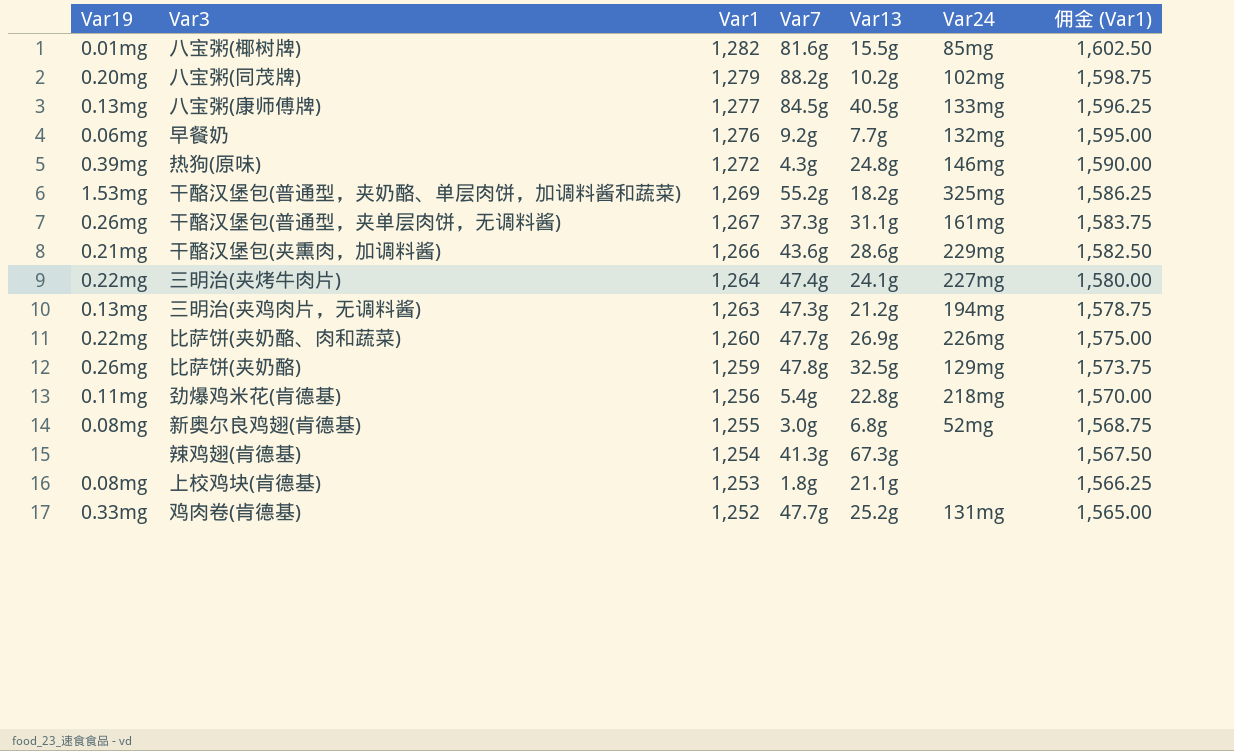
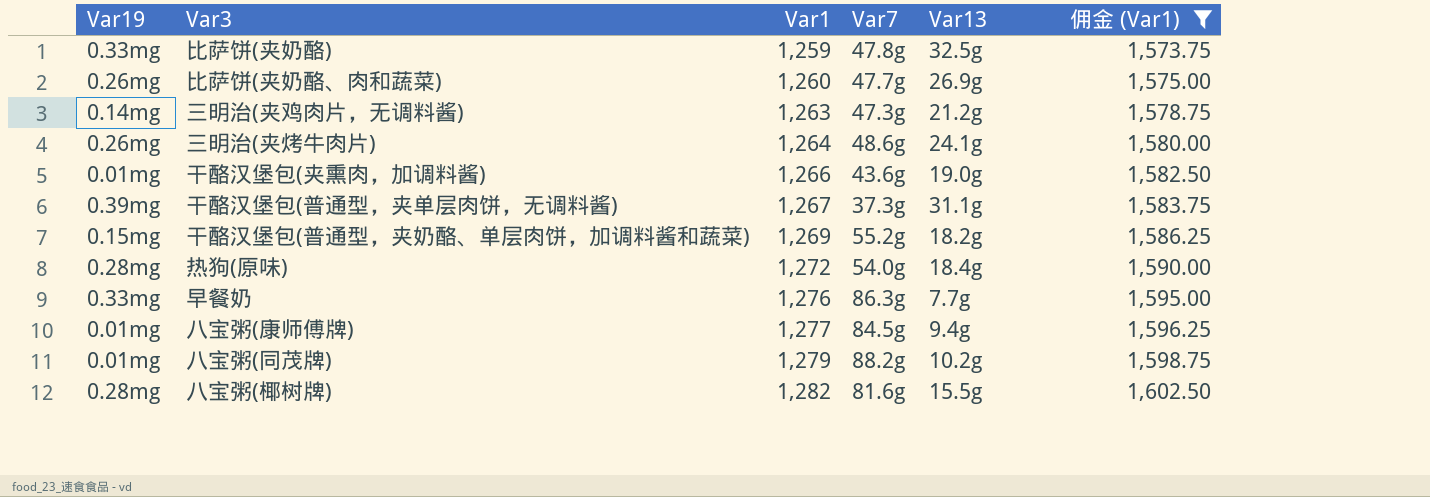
filter: none -> 佣金 (Var1) >= 1,573.75
row order: Var1 descending -> Var1 ascending
column Var24 | position: 6 -> none
比萨饼(夹奶酪) | Var19: 0.26mg -> 0.33mg
比萨饼(夹奶酪、肉和蔬菜) | Var19: 0.22mg -> 0.26mg
三明治(夹鸡肉片，无调料酱) | Var19: 0.13mg -> 0.14mg
三明治(夹烤牛肉片) | Var19: 0.22mg -> 0.26mg
三明治(夹烤牛肉片) | Var7: 47.4g -> 48.6g
干酪汉堡包(夹熏肉，加调料酱) | Var19: 0.21mg -> 0.01mg
干酪汉堡包(夹熏肉，加调料酱) | Var13: 28.6g -> 19.0g
干酪汉堡包(普通型，夹单层肉饼，无调料酱) | Var19: 0.26mg -> 0.39mg
干酪汉堡包(普通型，夹奶酪、单层肉饼，加调料酱和蔬菜) | Var19: 1.53mg -> 0.15mg
热狗(原味) | Var19: 0.39mg -> 0.28mg
热狗(原味) | Var7: 4.3g -> 54.0g
热狗(原味) | Var13: 24.8g -> 18.4g
早餐奶 | Var19: 0.06mg -> 0.33mg
早餐奶 | Var7: 9.2g -> 86.3g
八宝粥(康师傅牌) | Var19: 0.13mg -> 0.01mg
八宝粥(康师傅牌) | Var13: 40.5g -> 9.4g
八宝粥(同茂牌) | Var19: 0.20mg -> 0.01mg
八宝粥(椰树牌) | Var19: 0.01mg -> 0.28mg

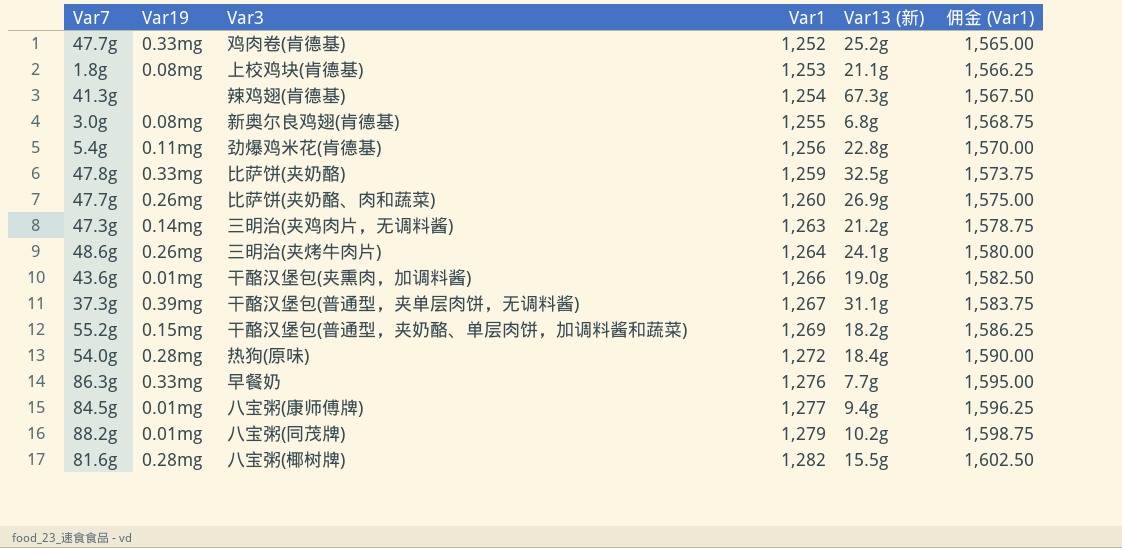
filter: 佣金 (Var1) >= 1,573.75 -> none
column Var7 | position: 4 -> 1
column name: Var13 -> Var13 (新)

